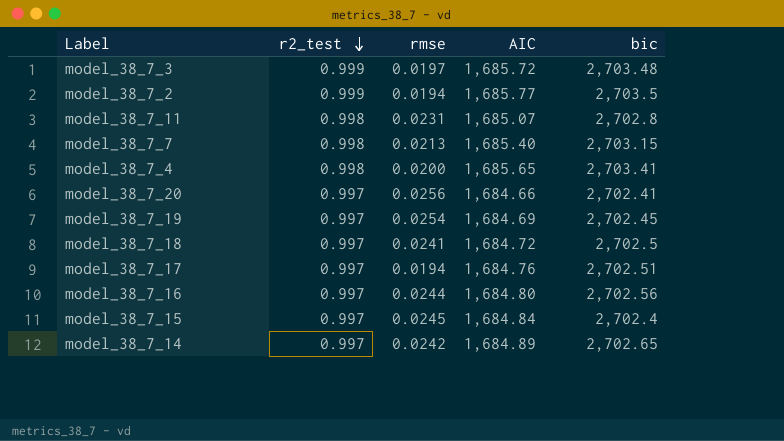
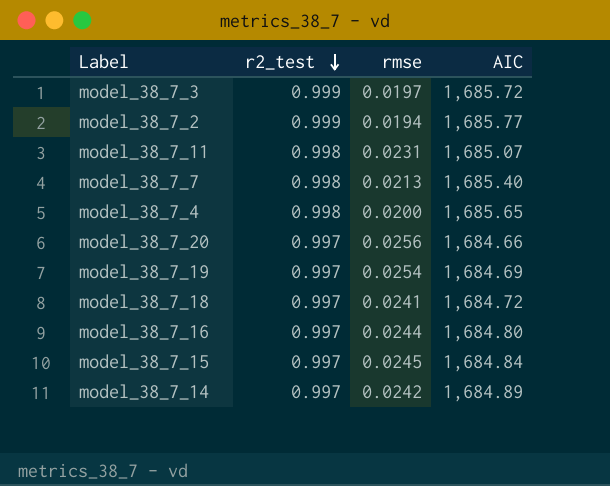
column bic | position: 5 -> none
row model_38_7_17: 0.997 | 0.0194 | 1,684.76 | 2,702.51 -> none

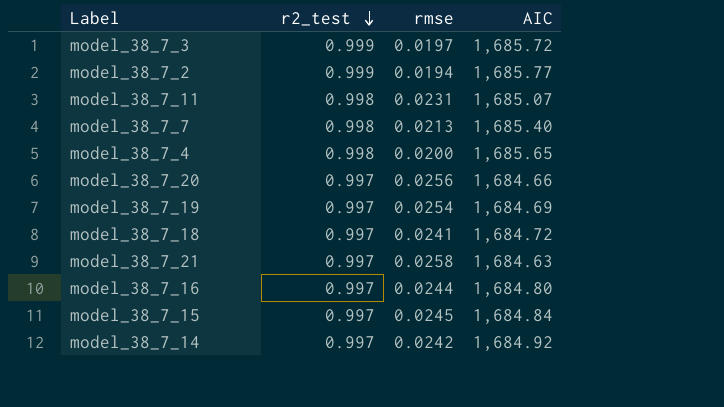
row model_38_7_21: none -> 0.997 | 0.0258 | 1,684.63
model_38_7_14 | AIC: 1,684.89 -> 1,684.92

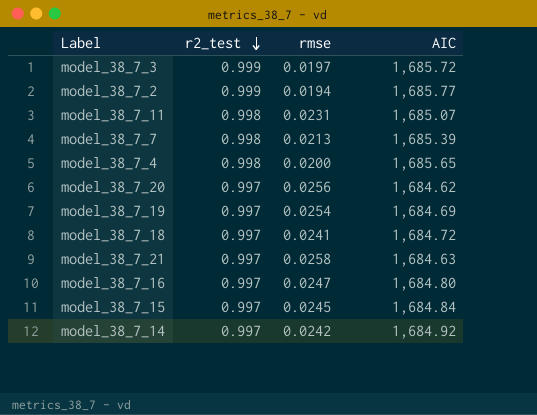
model_38_7_7 | AIC: 1,685.40 -> 1,685.39
model_38_7_20 | AIC: 1,684.66 -> 1,684.62
model_38_7_16 | rmse: 0.0244 -> 0.0247

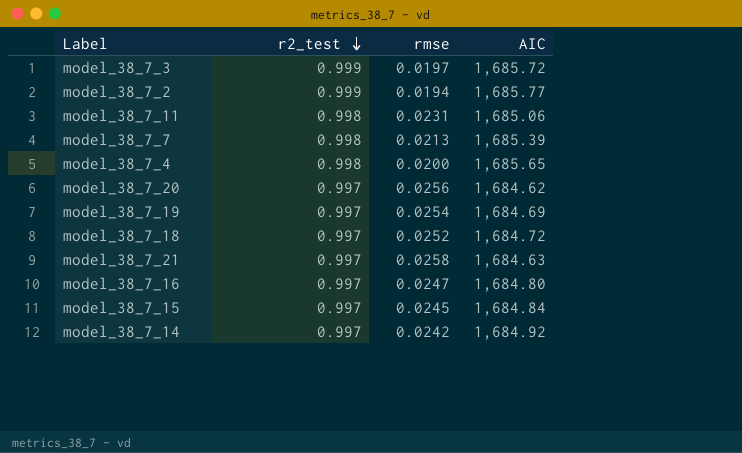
model_38_7_11 | AIC: 1,685.07 -> 1,685.06
model_38_7_18 | rmse: 0.0241 -> 0.0252

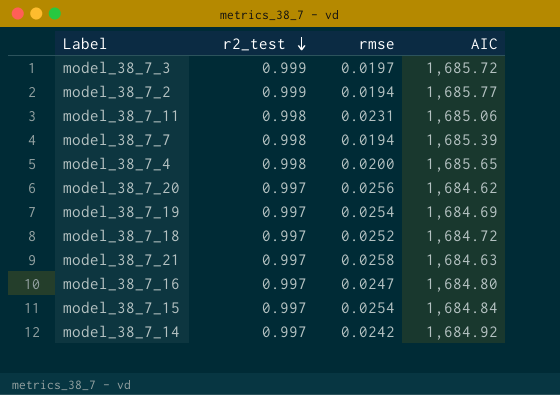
model_38_7_7 | rmse: 0.0213 -> 0.0194
model_38_7_15 | rmse: 0.0245 -> 0.0254

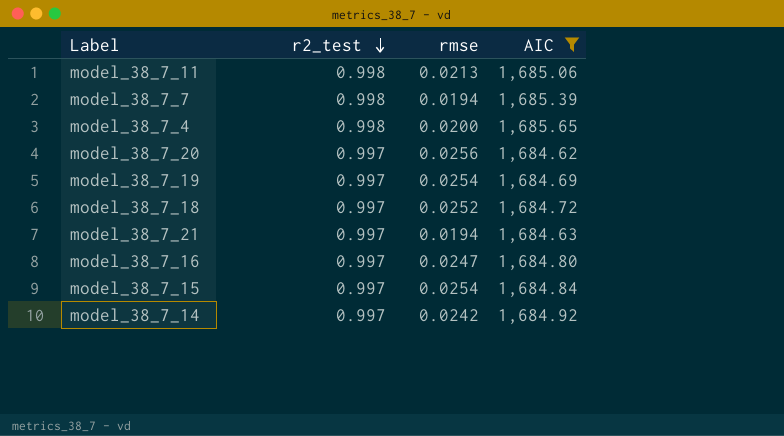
filter: none -> AIC <= 1,685.65
model_38_7_11 | rmse: 0.0231 -> 0.0213
model_38_7_21 | rmse: 0.0258 -> 0.0194

